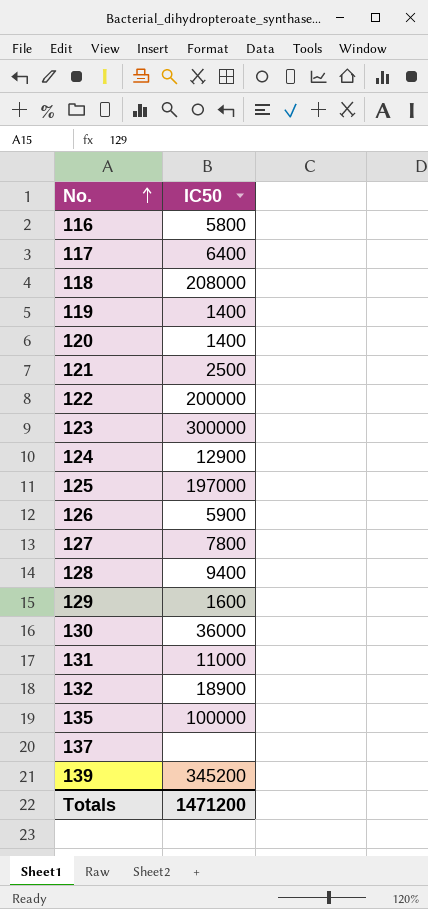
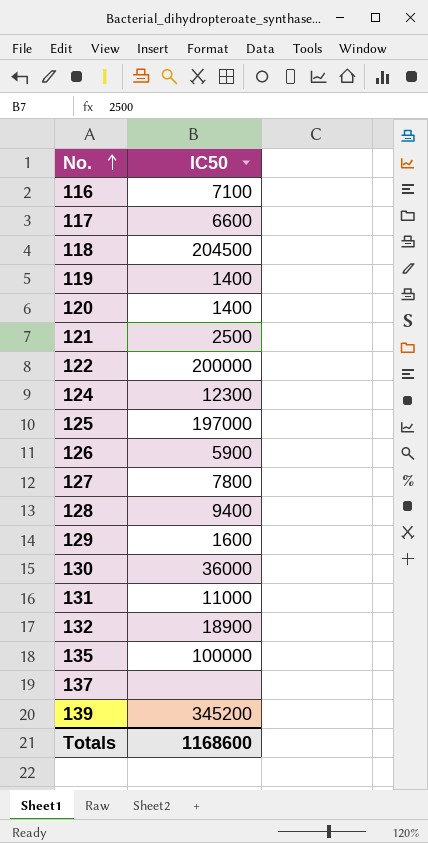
row 123: 300000 -> none
116 | IC50: 5800 -> 7100
117 | IC50: 6400 -> 6600
118 | IC50: 208000 -> 204500
124 | IC50: 12900 -> 12300
Totals | IC50: 1471200 -> 1168600

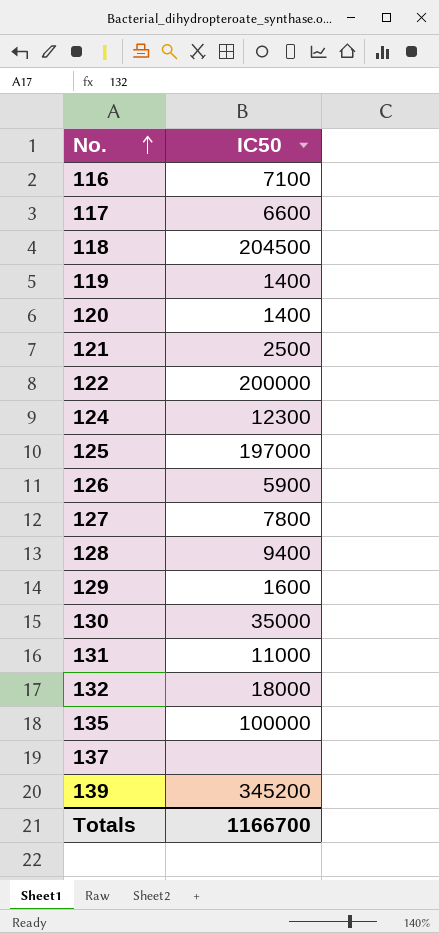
130 | IC50: 36000 -> 35000
132 | IC50: 18900 -> 18000
Totals | IC50: 1168600 -> 1166700

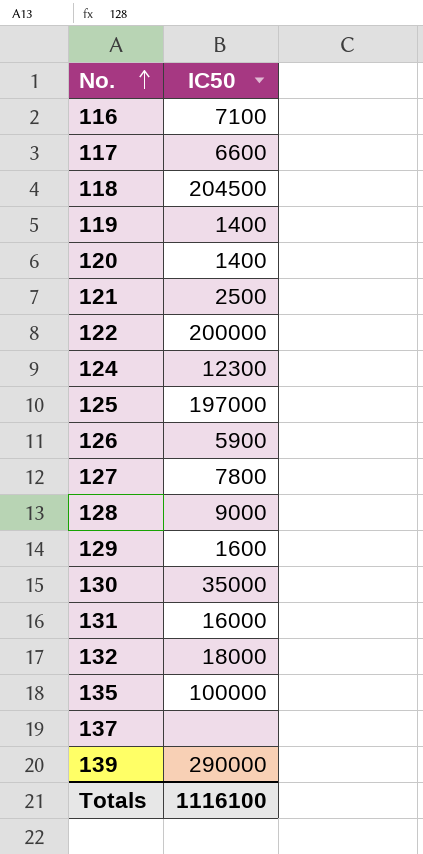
128 | IC50: 9400 -> 9000
131 | IC50: 11000 -> 16000
139 | IC50: 345200 -> 290000
Totals | IC50: 1166700 -> 1116100

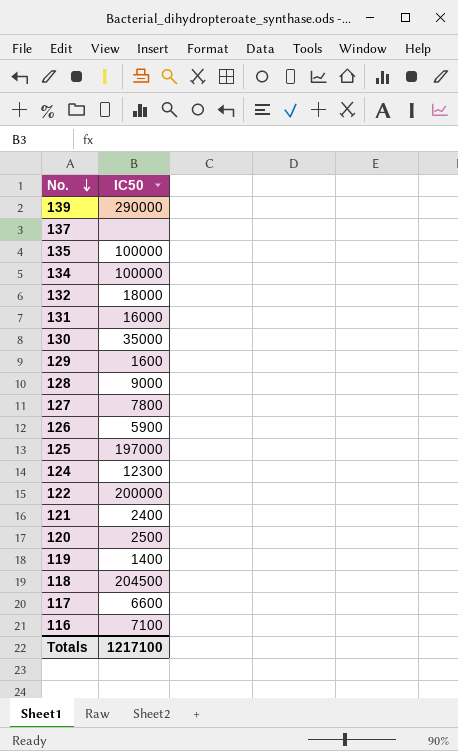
row order: No. ascending -> No. descending
row 134: none -> 100000
121 | IC50: 2500 -> 2400
120 | IC50: 1400 -> 2500
Totals | IC50: 1116100 -> 1217100

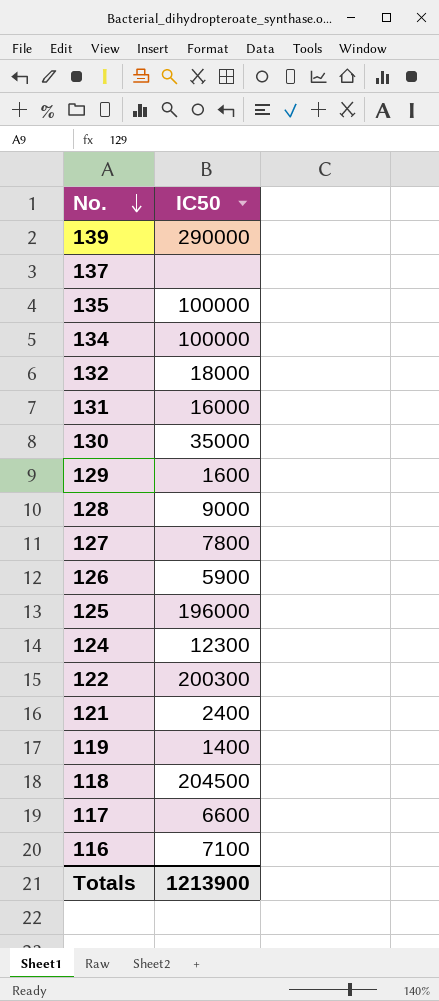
row 120: 2500 -> none
125 | IC50: 197000 -> 196000
122 | IC50: 200000 -> 200300
Totals | IC50: 1217100 -> 1213900

